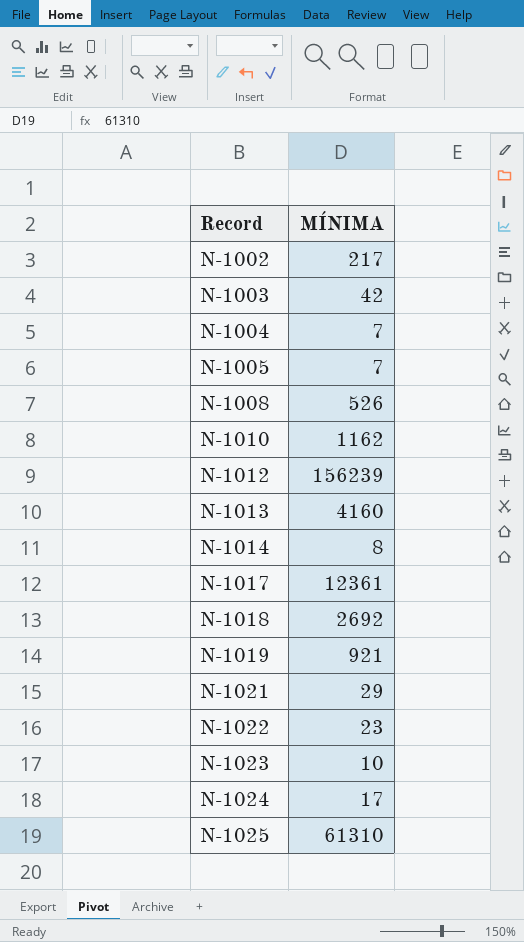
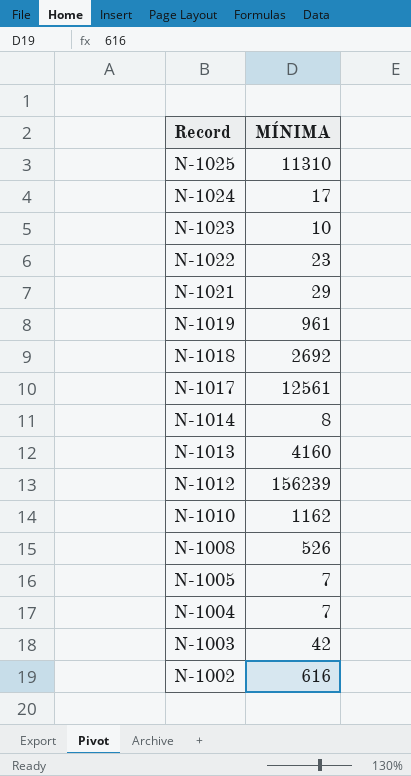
row order: Record ascending -> Record descending
N-1025 | MÍNIMA: 61310 -> 11310
N-1019 | MÍNIMA: 921 -> 961
N-1017 | MÍNIMA: 12361 -> 12561
N-1002 | MÍNIMA: 217 -> 616

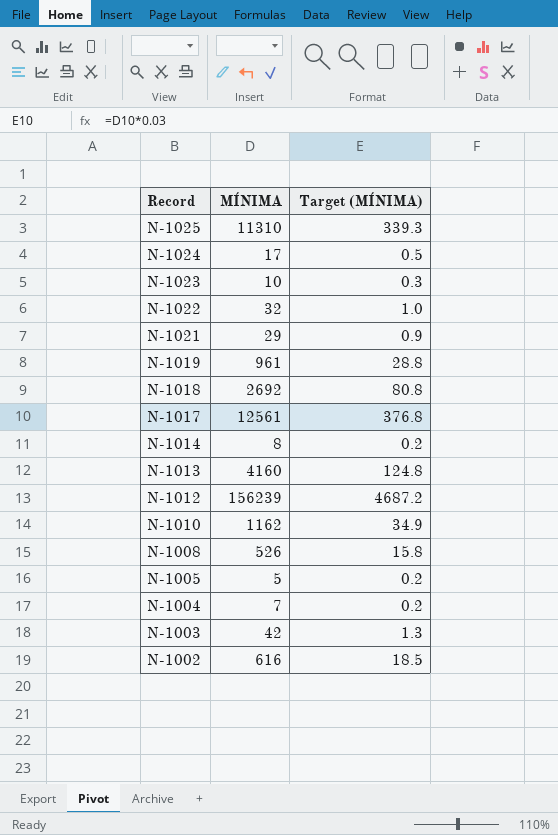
column Target (MÍNIMA) | formula: none -> [MÍNIMA] * 0.03
N-1022 | MÍNIMA: 23 -> 32
N-1005 | MÍNIMA: 7 -> 5

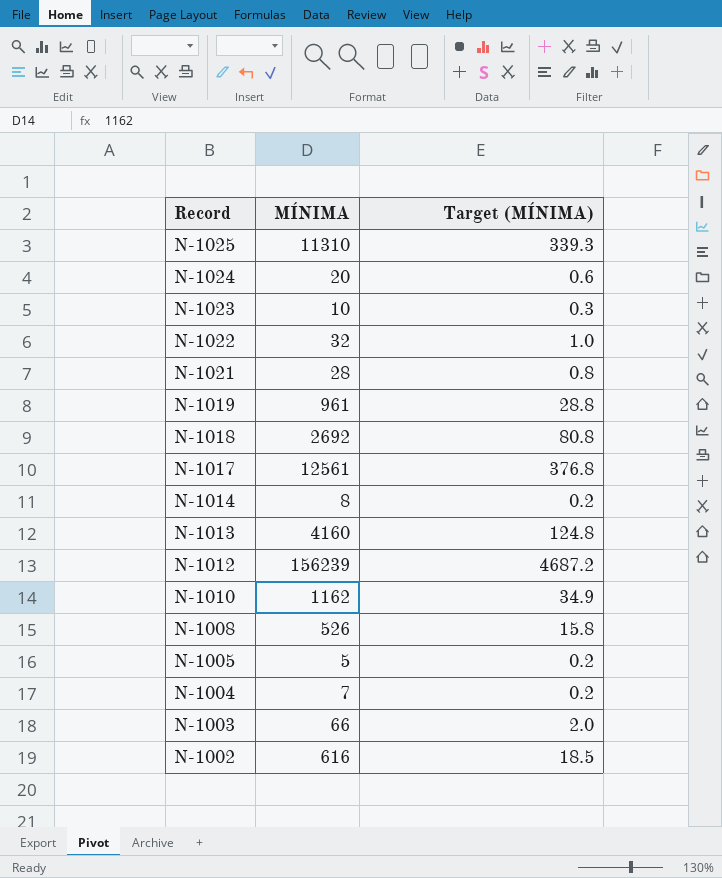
N-1024 | MÍNIMA: 17 -> 20
N-1024 | Target (MÍNIMA): 0.5 -> 0.6
N-1021 | MÍNIMA: 29 -> 28
N-1021 | Target (MÍNIMA): 0.9 -> 0.8
N-1003 | MÍNIMA: 42 -> 66
N-1003 | Target (MÍNIMA): 1.3 -> 2.0

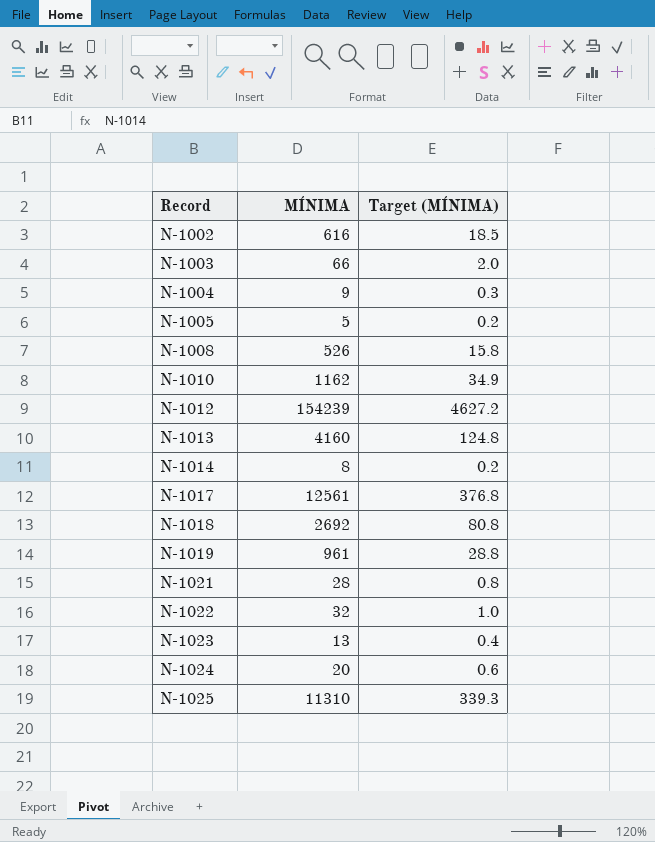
row order: Record descending -> Record ascending
N-1004 | MÍNIMA: 7 -> 9
N-1004 | Target (MÍNIMA): 0.2 -> 0.3
N-1012 | MÍNIMA: 156239 -> 154239
N-1012 | Target (MÍNIMA): 4687.2 -> 4627.2
N-1023 | MÍNIMA: 10 -> 13
N-1023 | Target (MÍNIMA): 0.3 -> 0.4

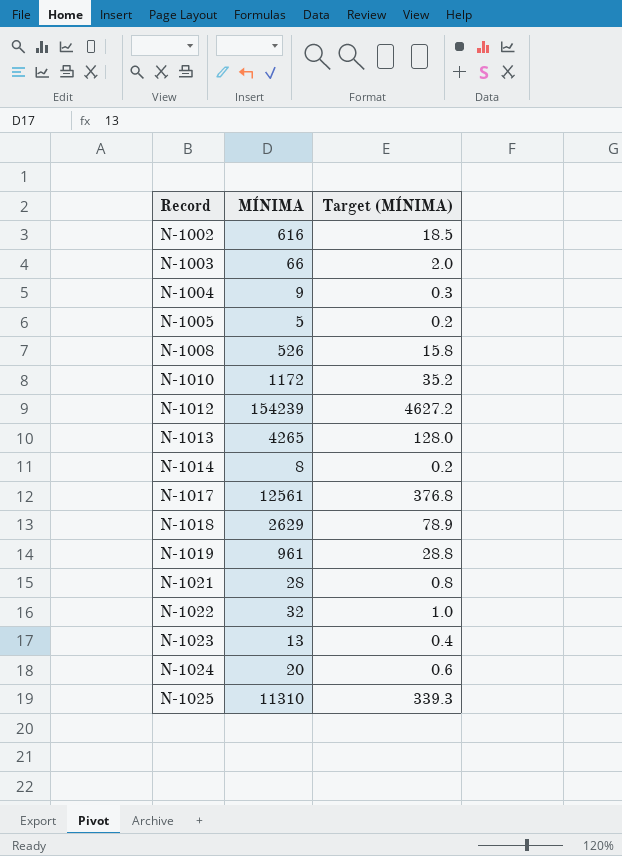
N-1010 | MÍNIMA: 1162 -> 1172
N-1010 | Target (MÍNIMA): 34.9 -> 35.2
N-1013 | MÍNIMA: 4160 -> 4265
N-1013 | Target (MÍNIMA): 124.8 -> 128.0
N-1018 | MÍNIMA: 2692 -> 2629
N-1018 | Target (MÍNIMA): 80.8 -> 78.9

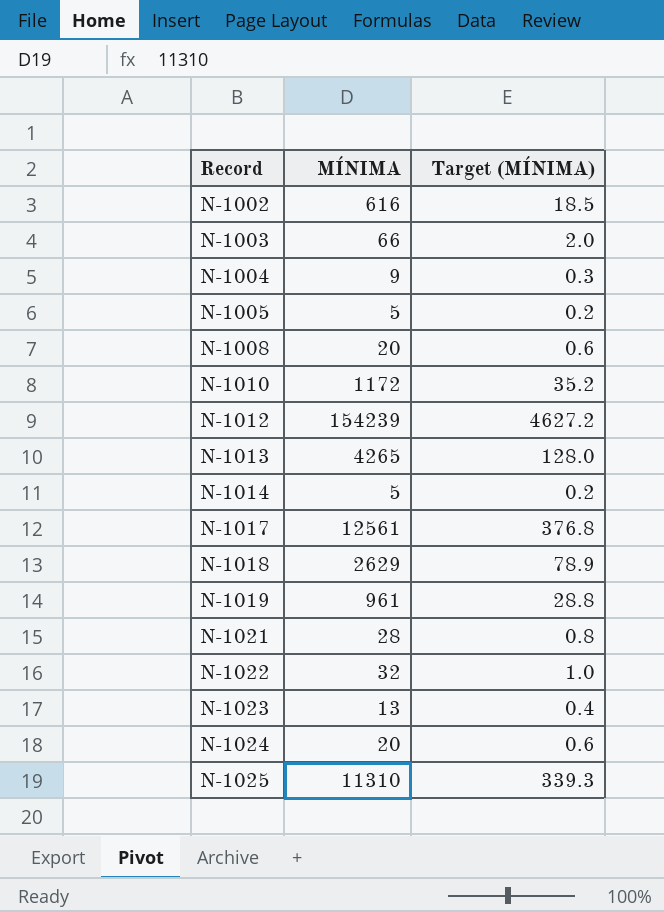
N-1008 | MÍNIMA: 526 -> 20
N-1008 | Target (MÍNIMA): 15.8 -> 0.6
N-1014 | MÍNIMA: 8 -> 5

